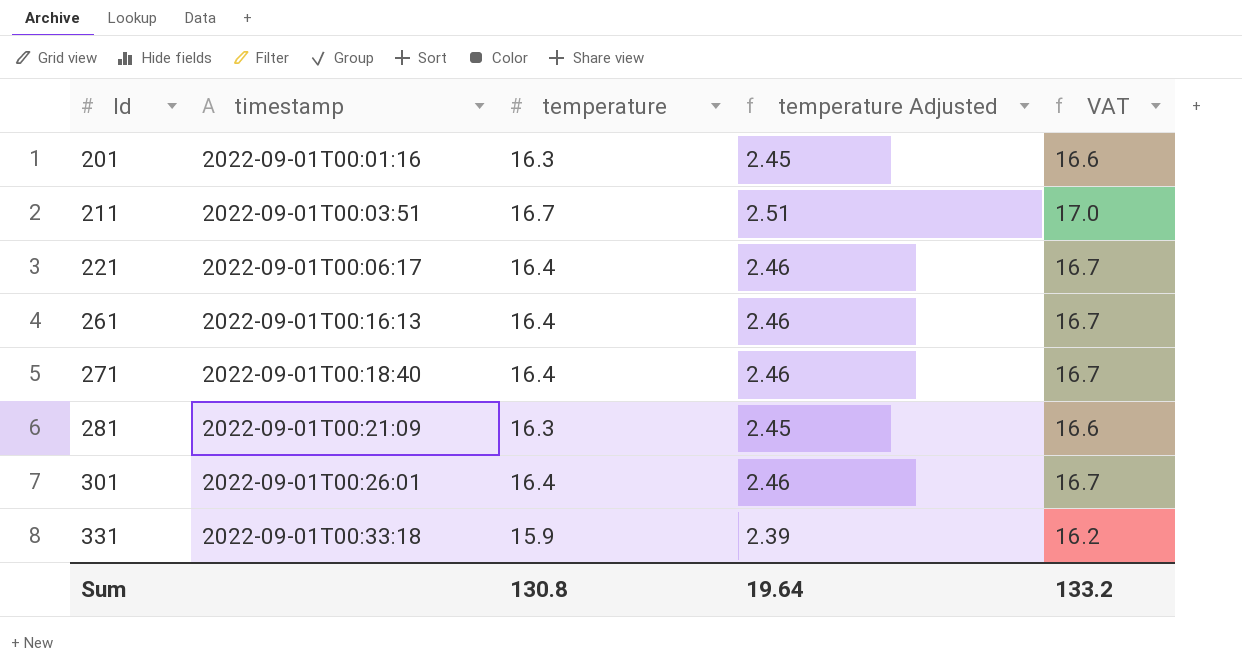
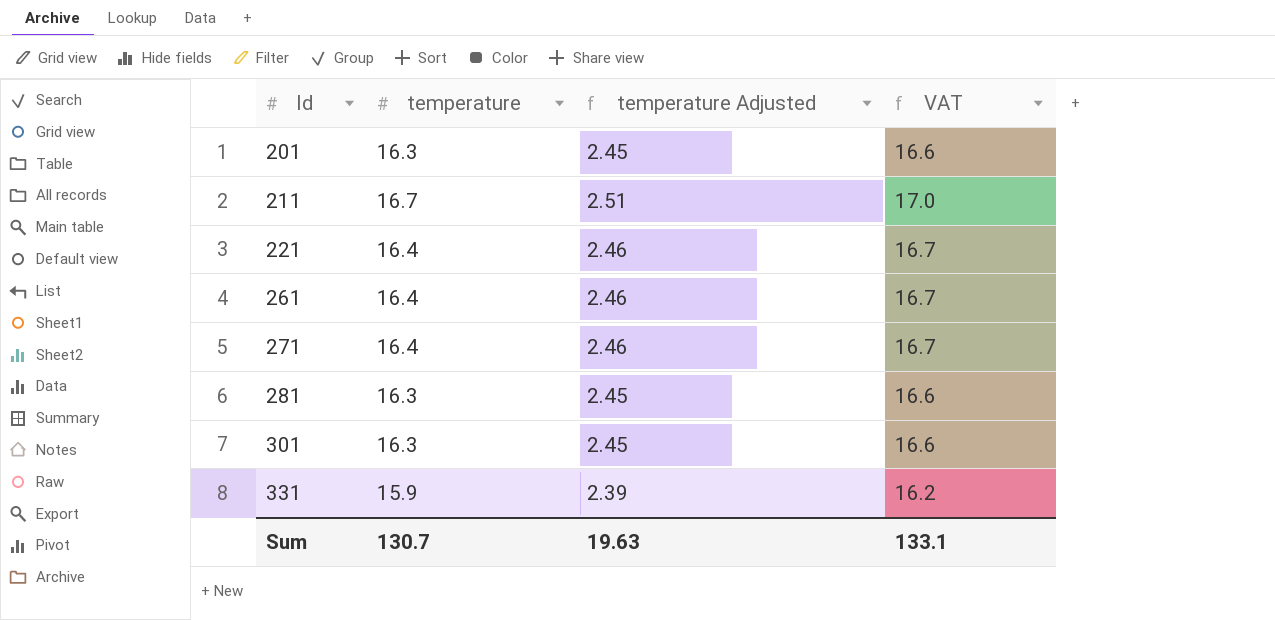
column timestamp | position: 2 -> none
301 | temperature: 16.4 -> 16.3
301 | temperature Adjusted: 2.46 -> 2.45
301 | VAT: 16.7 -> 16.6
Sum | temperature: 130.8 -> 130.7
Sum | temperature Adjusted: 19.64 -> 19.63
Sum | VAT: 133.2 -> 133.1

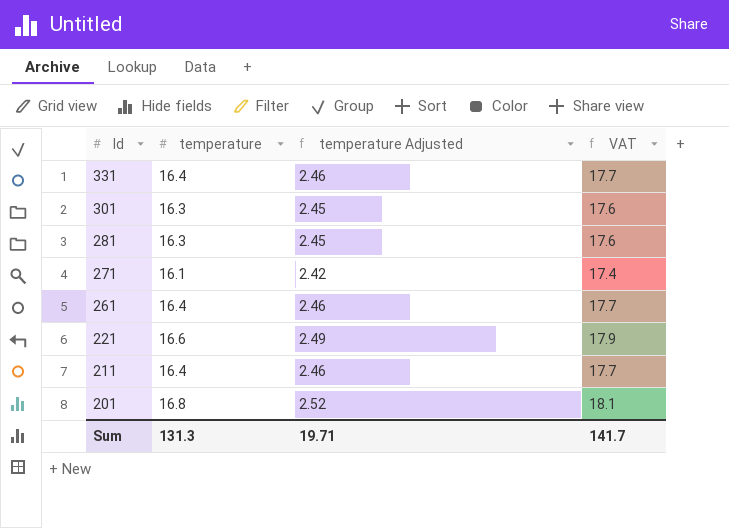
row order: Id ascending -> Id descending
column VAT | formula: [temperature] * 1.02 -> [temperature] * 1.08
331 | temperature: 15.9 -> 16.4
331 | temperature Adjusted: 2.39 -> 2.46
271 | temperature: 16.4 -> 16.1
271 | temperature Adjusted: 2.46 -> 2.42
221 | temperature: 16.4 -> 16.6
221 | temperature Adjusted: 2.46 -> 2.49
211 | temperature: 16.7 -> 16.4
211 | temperature Adjusted: 2.51 -> 2.46
201 | temperature: 16.3 -> 16.8
201 | temperature Adjusted: 2.45 -> 2.52
Sum | temperature: 130.7 -> 131.3
Sum | temperature Adjusted: 19.63 -> 19.71
Sum | VAT: 133.1 -> 141.7

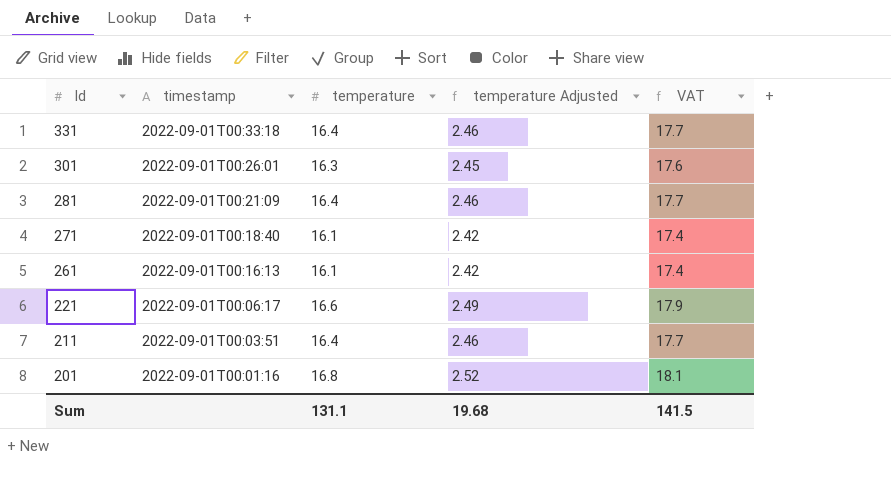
column timestamp | position: none -> 2
281 | temperature: 16.3 -> 16.4
281 | temperature Adjusted: 2.45 -> 2.46
281 | VAT: 17.6 -> 17.7
261 | temperature: 16.4 -> 16.1
261 | temperature Adjusted: 2.46 -> 2.42
261 | VAT: 17.7 -> 17.4
Sum | temperature: 131.3 -> 131.1
Sum | temperature Adjusted: 19.71 -> 19.68
Sum | VAT: 141.7 -> 141.5

